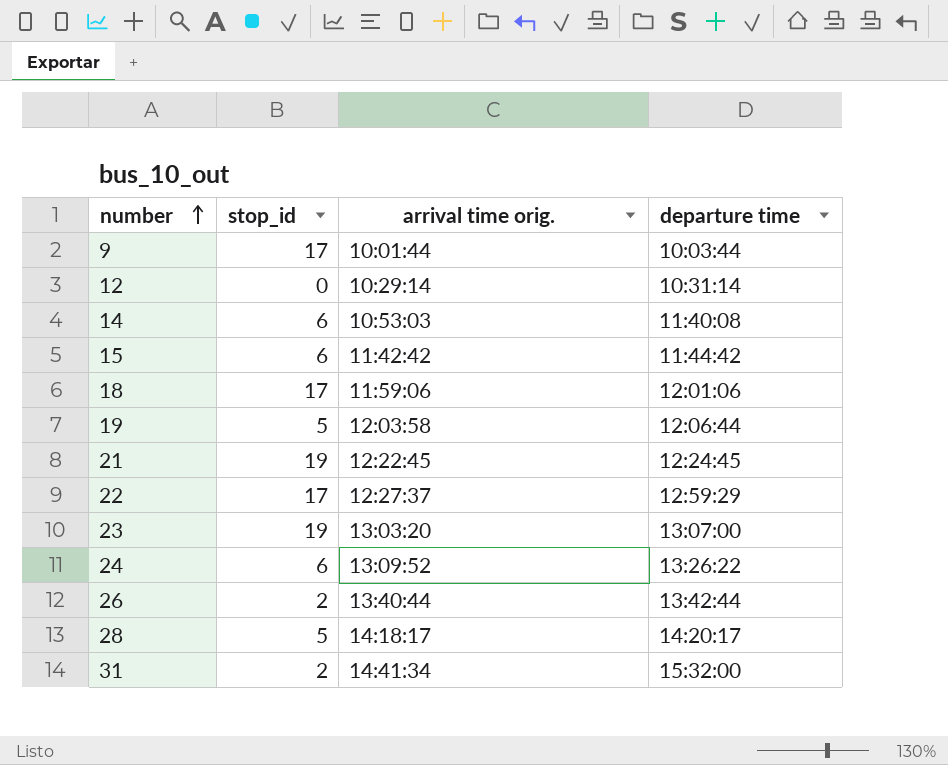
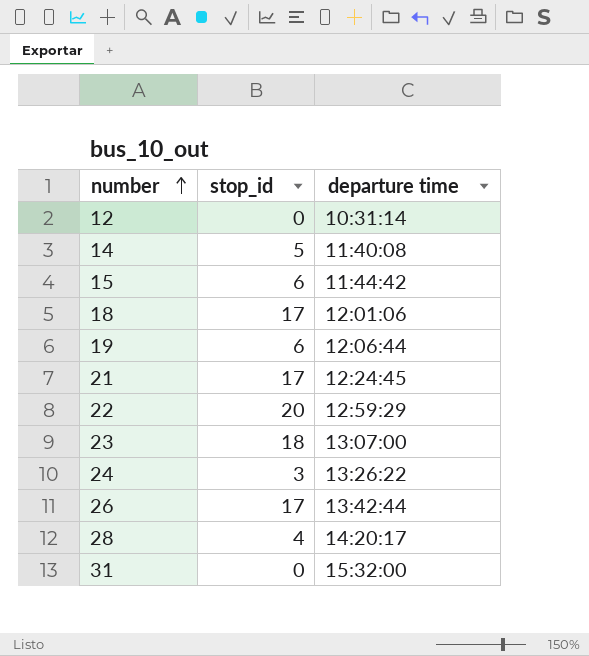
column arrival time orig. | position: 3 -> none
row 9: 17 | 10:01:44 | 10:03:44 -> none
14 | stop_id: 6 -> 5
19 | stop_id: 5 -> 6
21 | stop_id: 19 -> 17
22 | stop_id: 17 -> 20
23 | stop_id: 19 -> 18
24 | stop_id: 6 -> 3
26 | stop_id: 2 -> 17
28 | stop_id: 5 -> 4
31 | stop_id: 2 -> 0

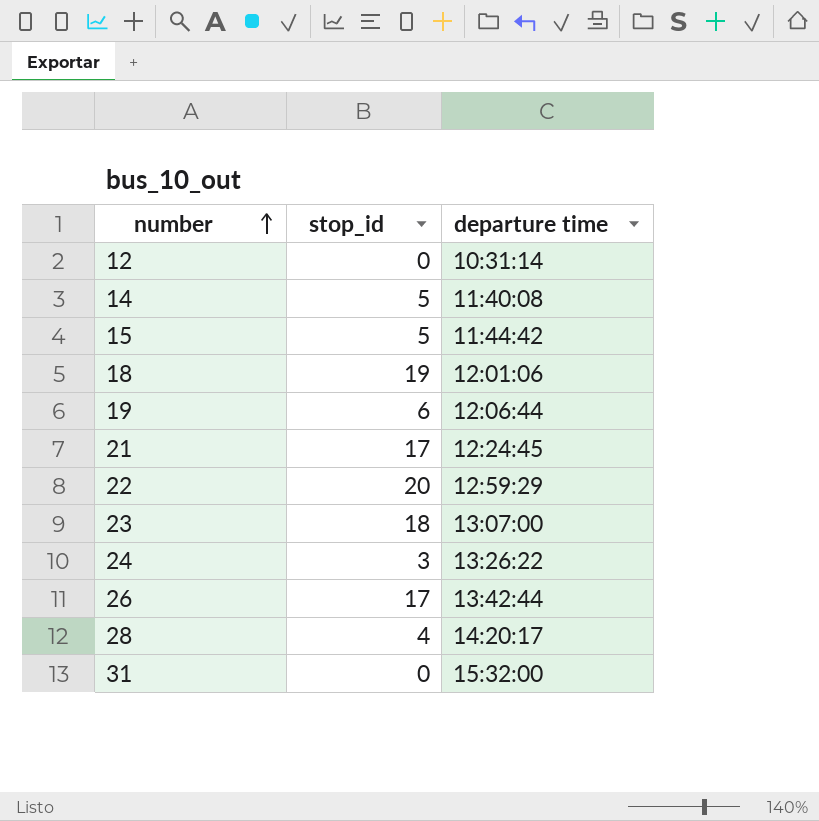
15 | stop_id: 6 -> 5
18 | stop_id: 17 -> 19

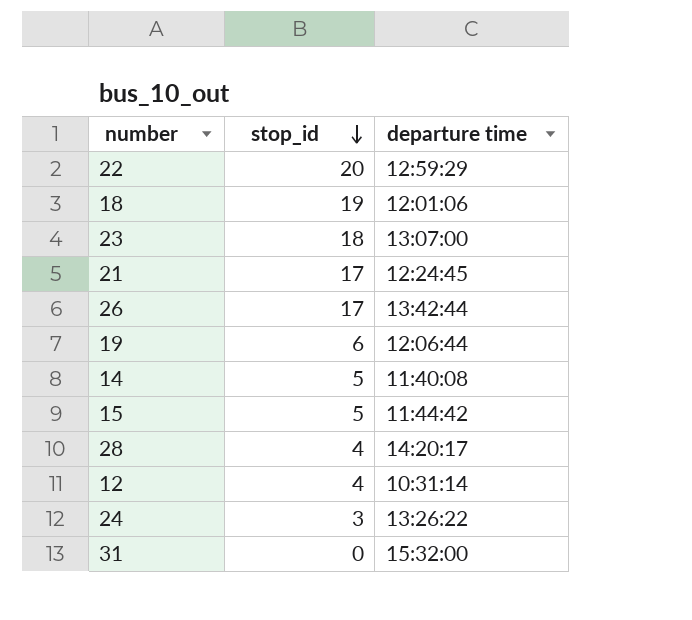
row order: number ascending -> stop_id descending
12 | stop_id: 0 -> 4

